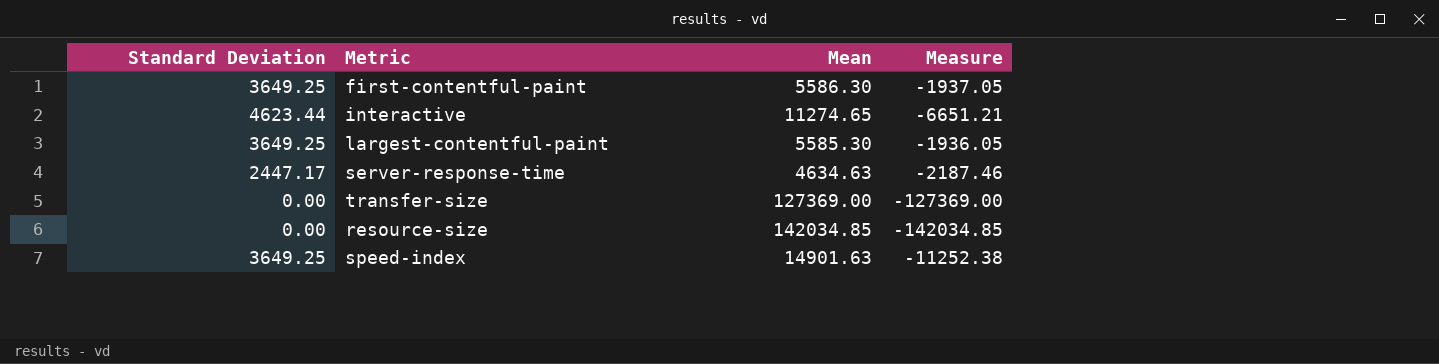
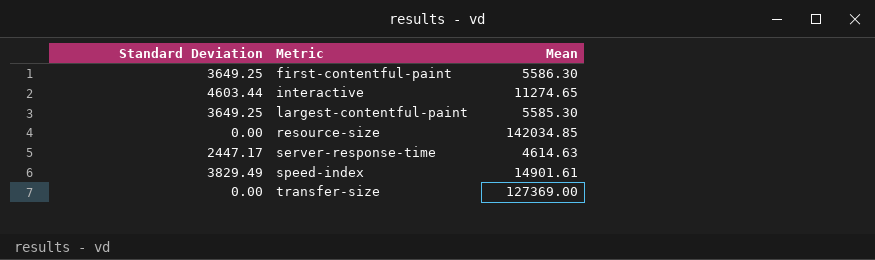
row order: none -> Metric ascending
column Measure | formula: [Standard Deviation] - [Mean] -> none
interactive | Standard Deviation: 4623.44 -> 4603.44
server-response-time | Mean: 4634.63 -> 4614.63
speed-index | Standard Deviation: 3649.25 -> 3829.49
speed-index | Mean: 14901.63 -> 14901.61

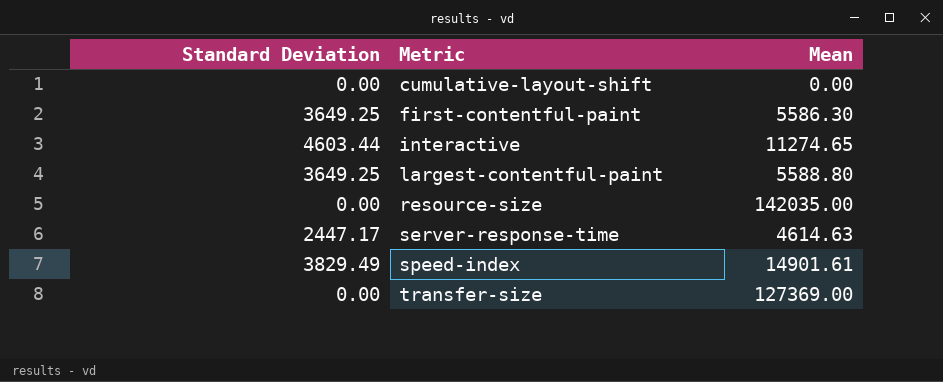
row cumulative-layout-shift: none -> 0.00 | 0.00
largest-contentful-paint | Mean: 5585.30 -> 5588.80
resource-size | Mean: 142034.85 -> 142035.00

